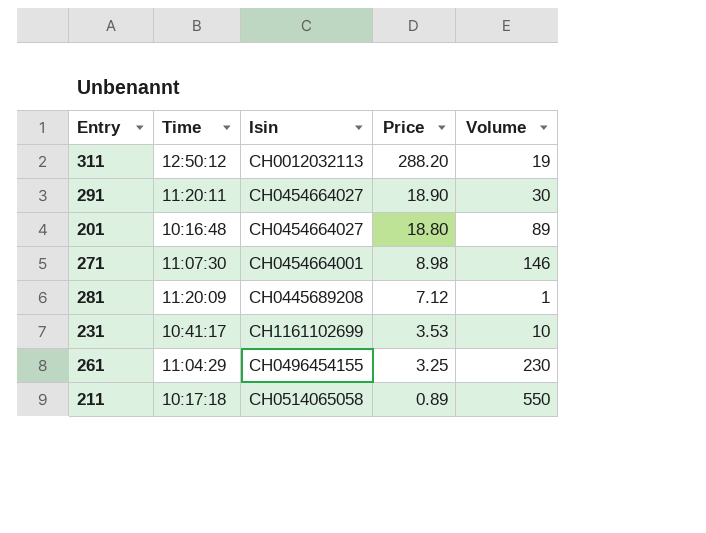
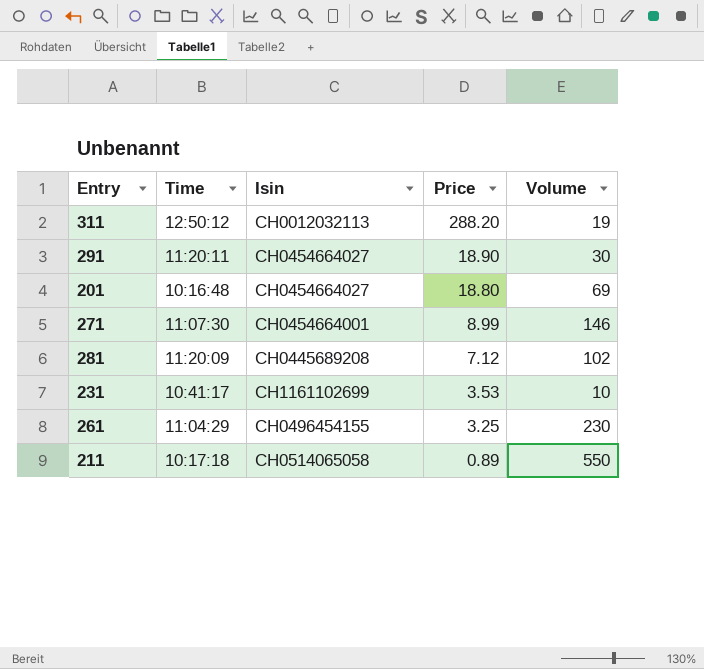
201 | Volume: 89 -> 69
271 | Price: 8.98 -> 8.99
281 | Volume: 1 -> 102

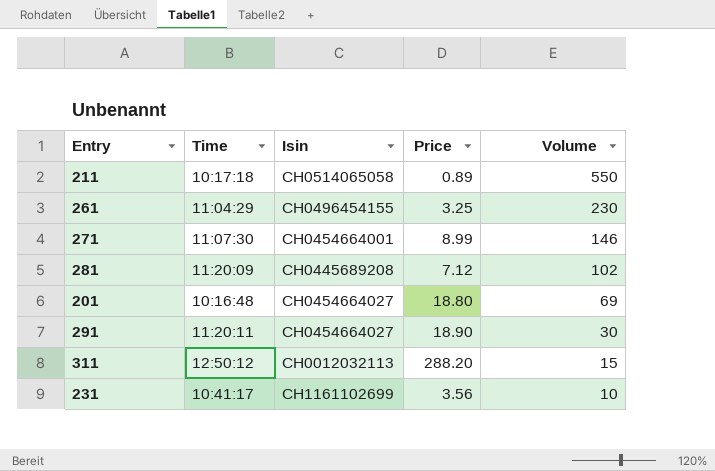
row order: Price descending -> Volume descending
311 | Volume: 19 -> 15
231 | Price: 3.53 -> 3.56

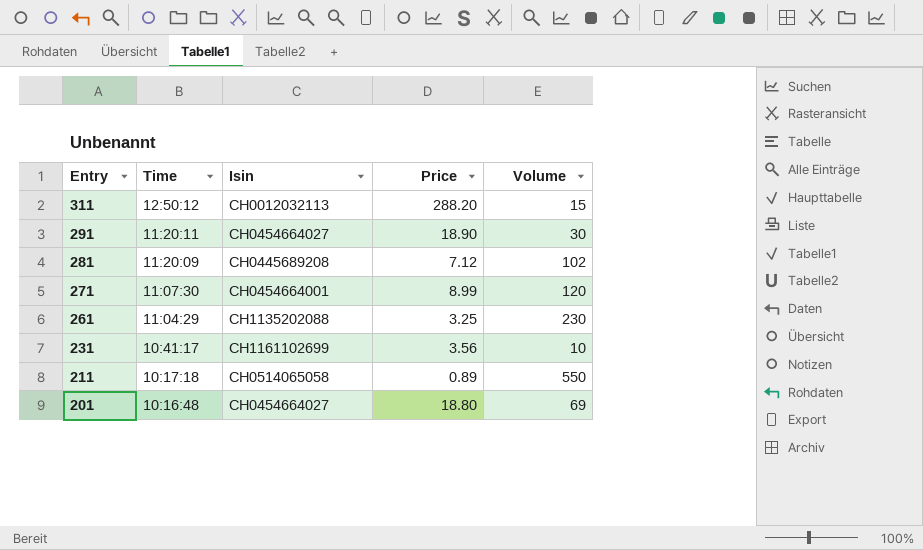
row order: Volume descending -> Entry descending
271 | Volume: 146 -> 120
261 | Isin: CH0496454155 -> CH1135202088

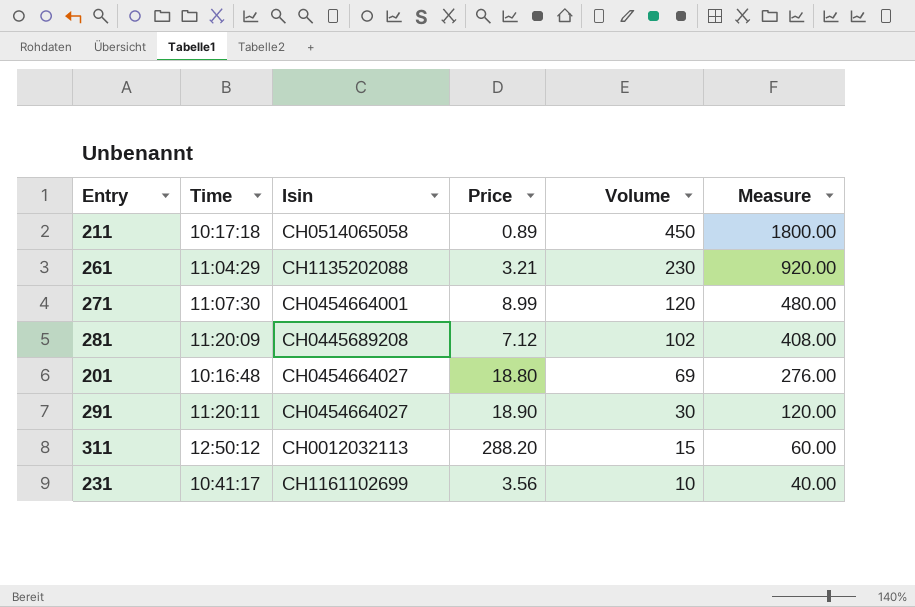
row order: Entry descending -> Volume descending
column Measure | formula: none -> [Volume] * 4
211 | Volume: 550 -> 450
261 | Price: 3.25 -> 3.21

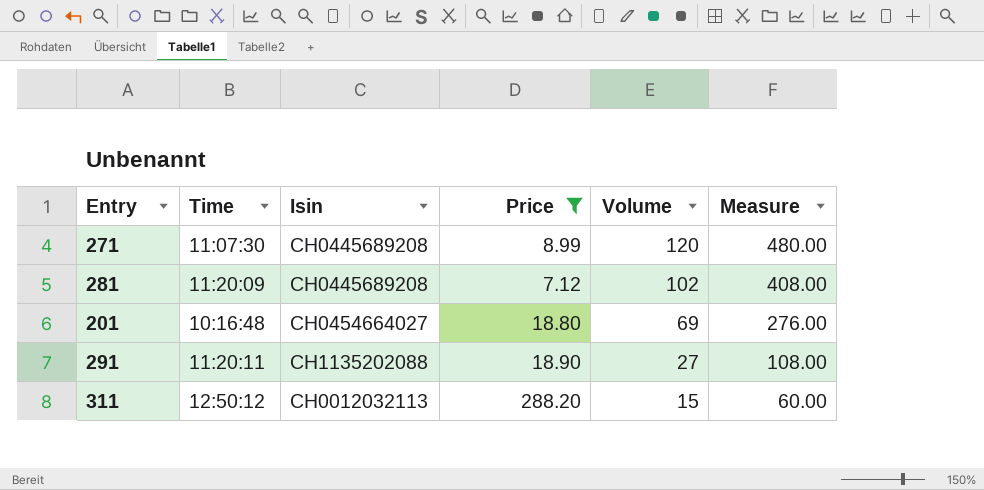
filter: none -> Price >= 7.12
271 | Isin: CH0454664001 -> CH0445689208
291 | Isin: CH0454664027 -> CH1135202088
291 | Volume: 30 -> 27
291 | Measure: 120.00 -> 108.00

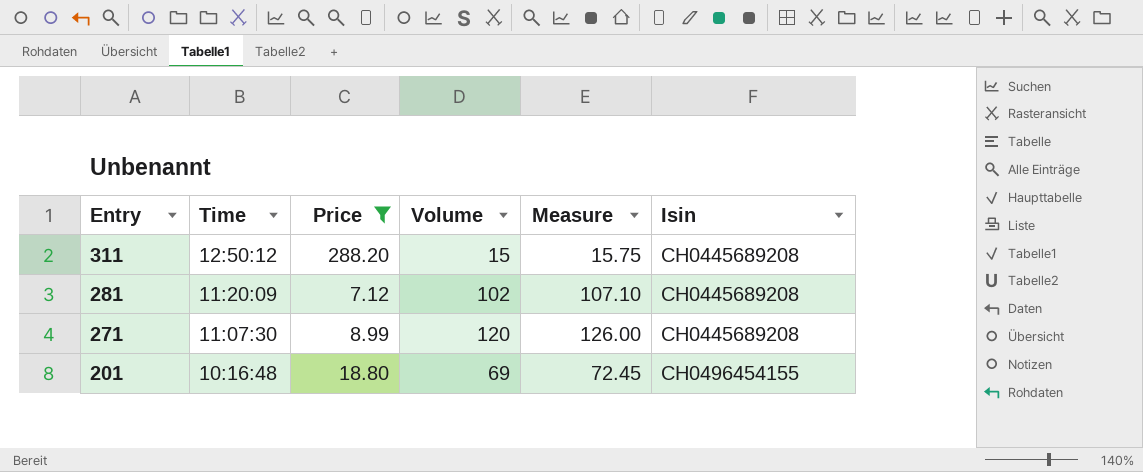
row order: Volume descending -> Entry descending
column Measure | formula: [Volume] * 4 -> [Volume] * 1.05
column Isin | position: 3 -> 6
row 291: 11:20:11 | CH1135202088 | 18.90 | 27 | 108.00 -> none
311 | Isin: CH0012032113 -> CH0445689208
201 | Isin: CH0454664027 -> CH0496454155

